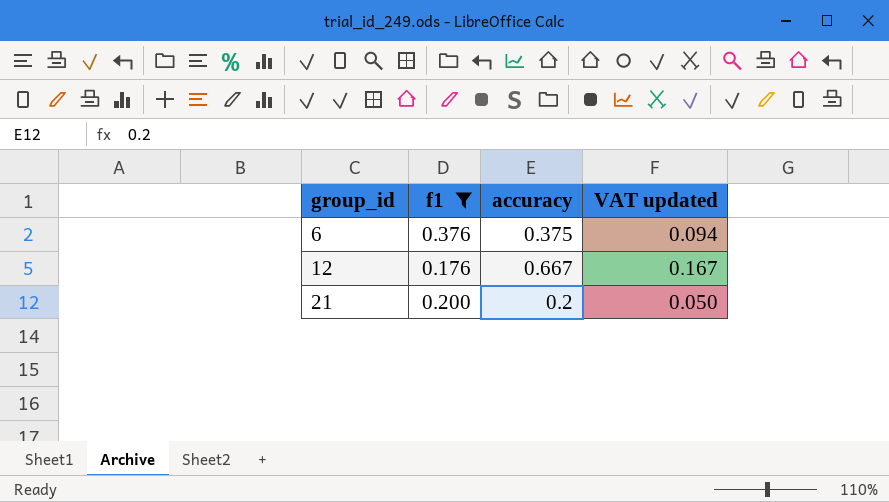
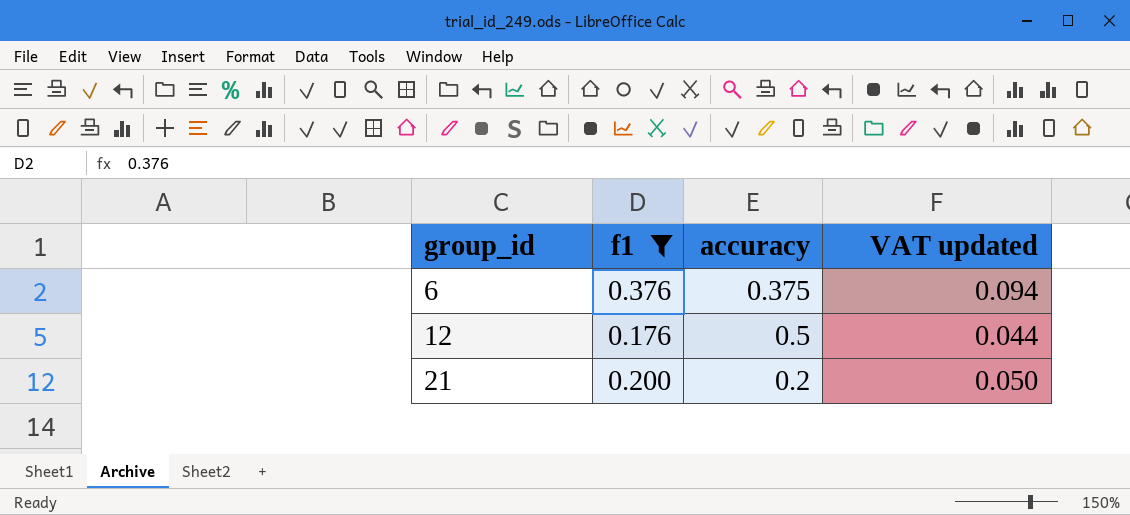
column VAT updated | formula: [accuracy] * 0.25 -> [f1] * 0.25
12 | accuracy: 0.667 -> 0.5

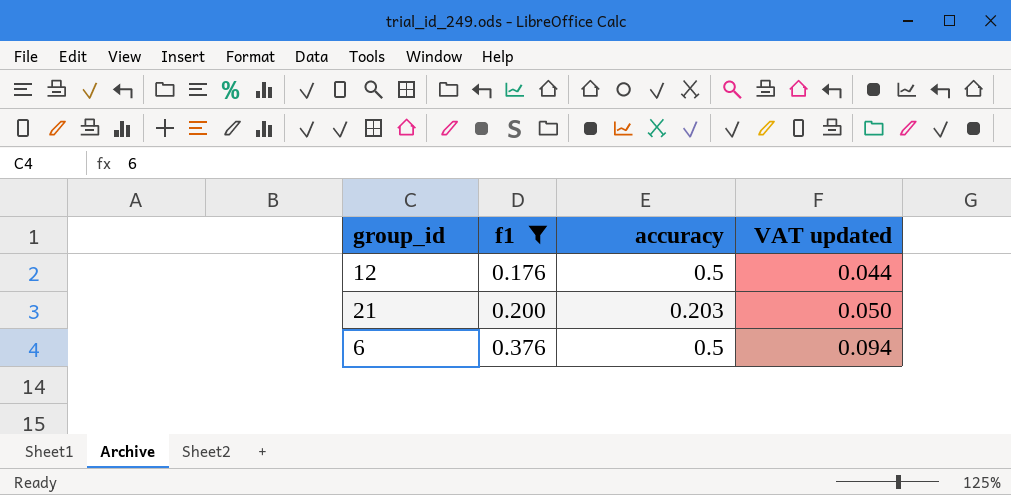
row order: group_id ascending -> f1 ascending
21 | accuracy: 0.2 -> 0.203
6 | accuracy: 0.375 -> 0.5

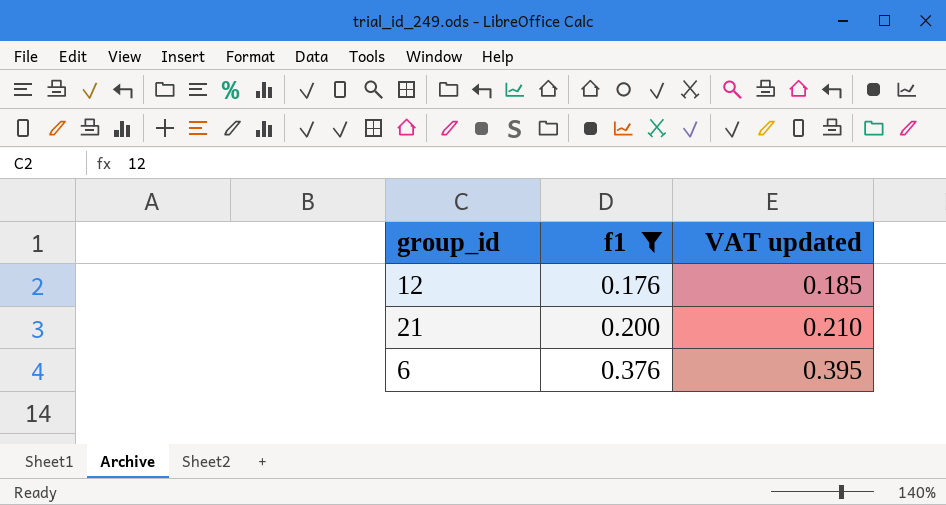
column accuracy | position: 3 -> none
column VAT updated | formula: [f1] * 0.25 -> [f1] * 1.05

